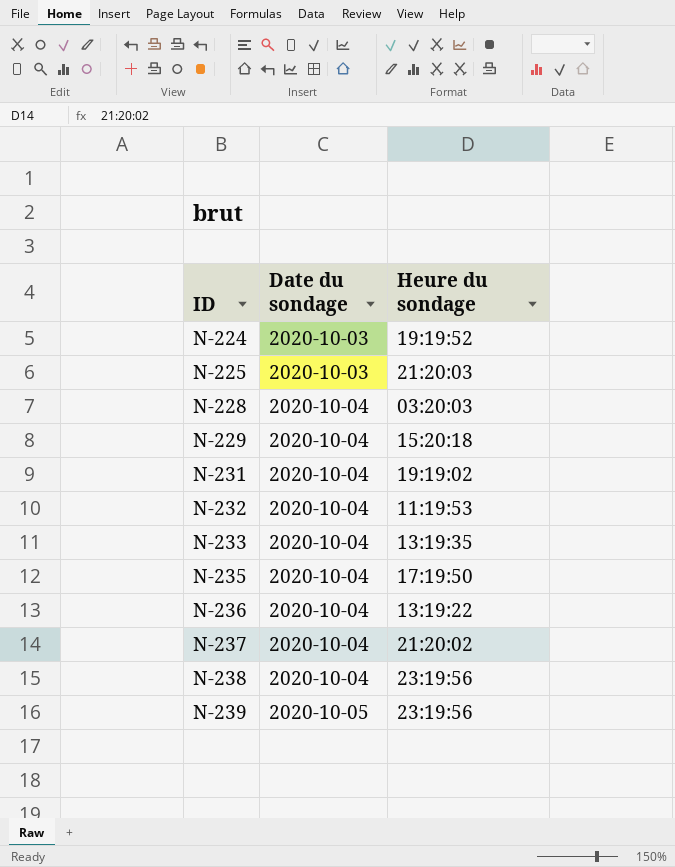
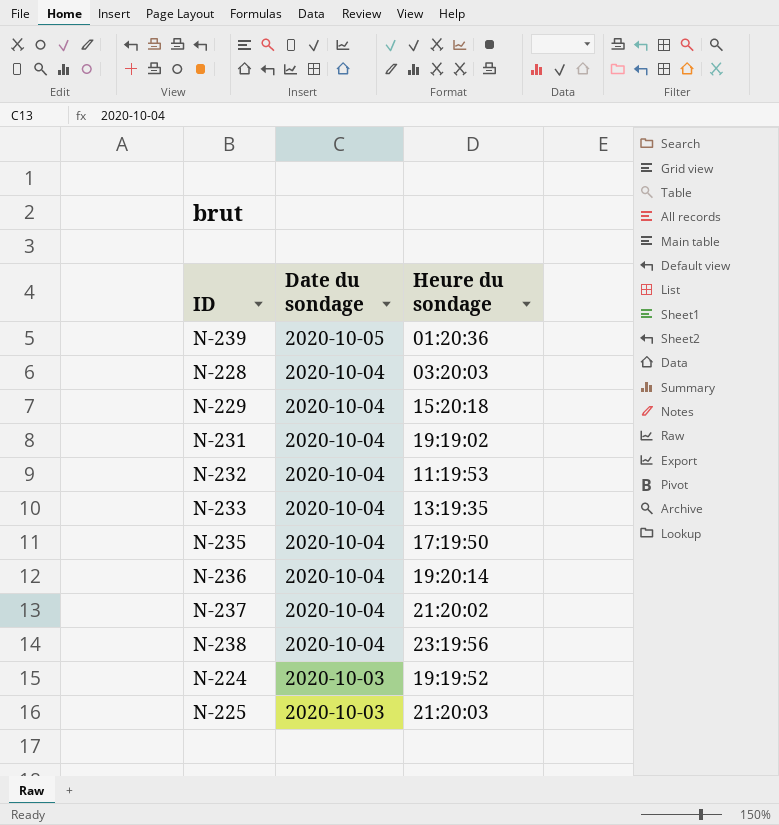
row order: ID ascending -> Date du sondage descending
N-239 | Heure du sondage: 23:19:56 -> 01:20:36
N-236 | Heure du sondage: 13:19:22 -> 19:20:14

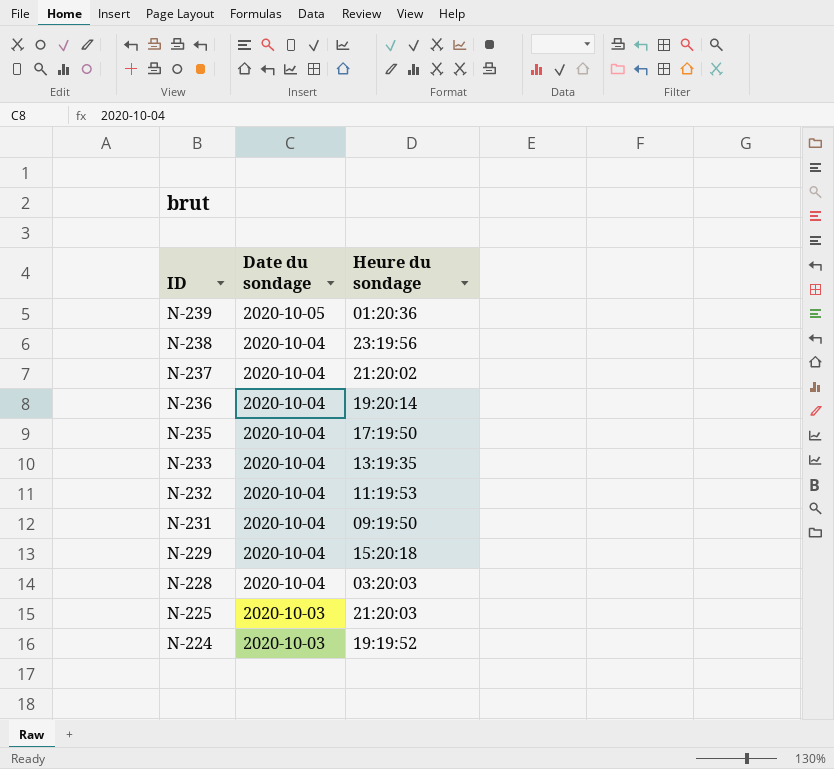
row order: Date du sondage descending -> ID descending
N-231 | Heure du sondage: 19:19:02 -> 09:19:50

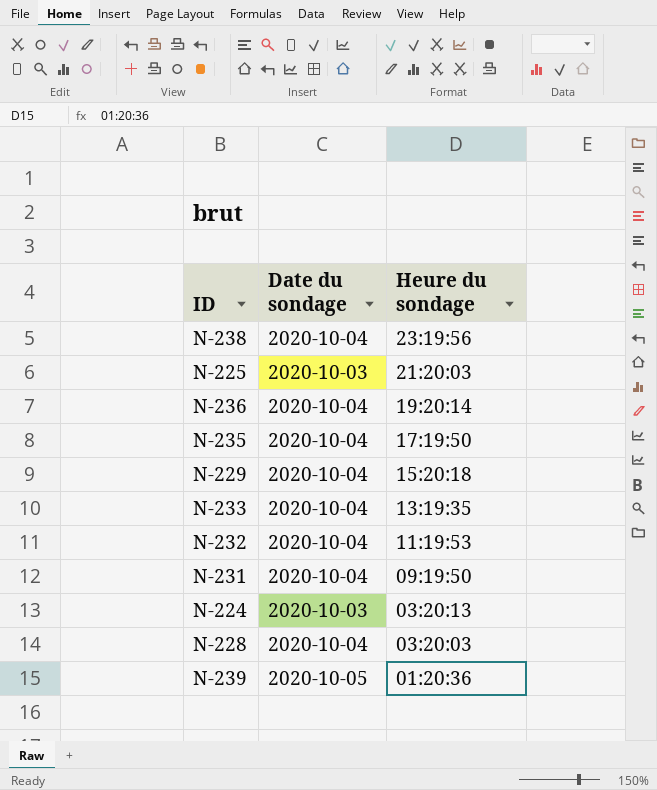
row order: ID descending -> Heure du sondage descending
row N-237: 2020-10-04 | 21:20:02 -> none
N-224 | Heure du sondage: 19:19:52 -> 03:20:13

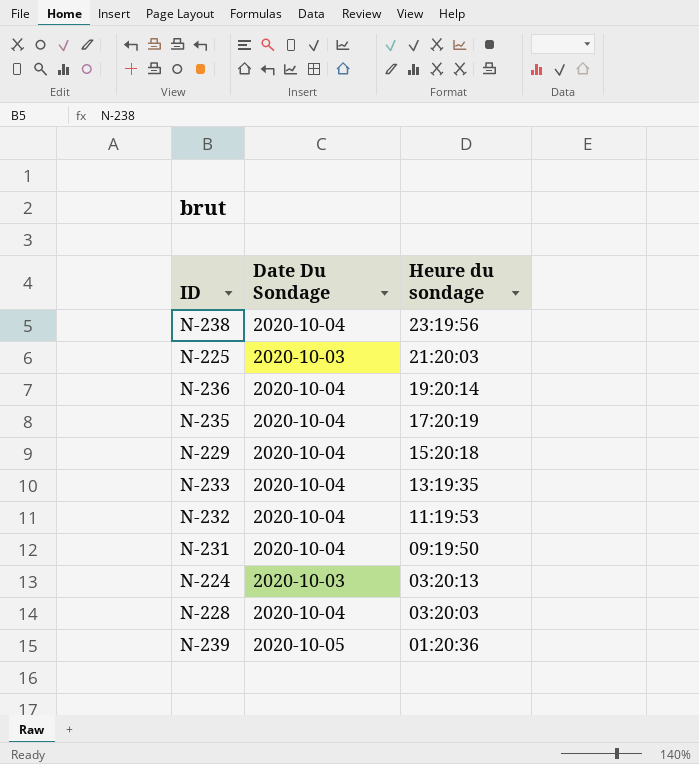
column name: Date du sondage -> Date Du Sondage
N-235 | Heure du sondage: 17:19:50 -> 17:20:19

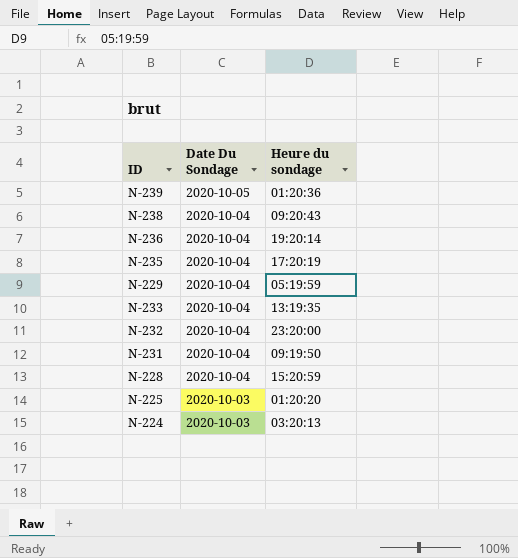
row order: Heure du sondage descending -> Date Du Sondage descending
N-238 | Heure du sondage: 23:19:56 -> 09:20:43
N-229 | Heure du sondage: 15:20:18 -> 05:19:59
N-232 | Heure du sondage: 11:19:53 -> 23:20:00
N-228 | Heure du sondage: 03:20:03 -> 15:20:59
N-225 | Heure du sondage: 21:20:03 -> 01:20:20

